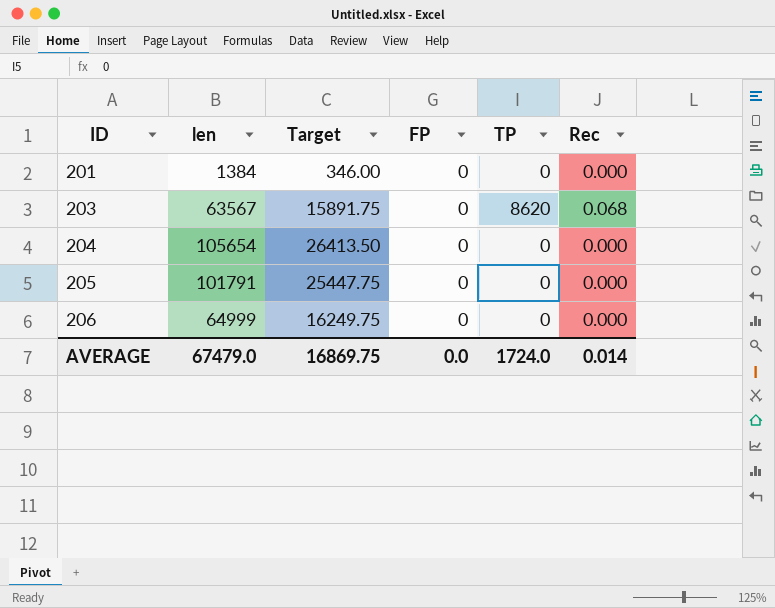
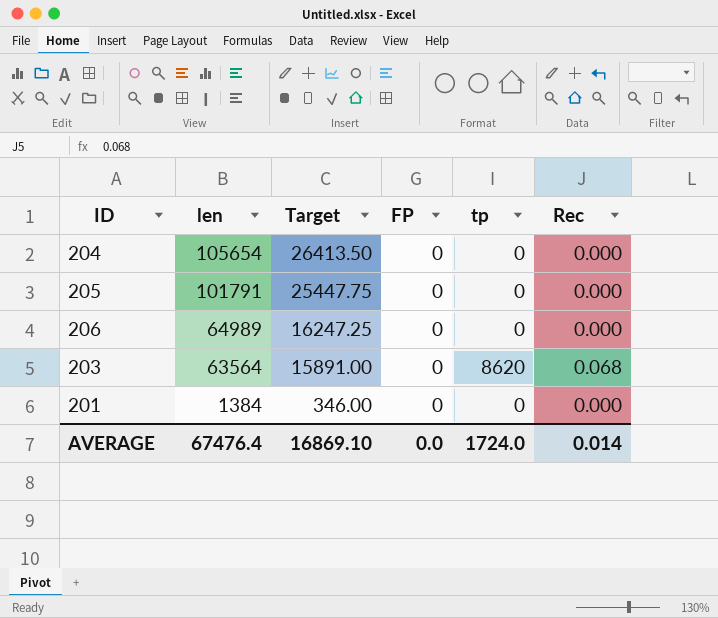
row order: ID ascending -> len descending
column name: TP -> tp
206 | len: 64999 -> 64989
206 | Target: 16249.75 -> 16247.25
203 | len: 63567 -> 63564
203 | Target: 15891.75 -> 15891.00
AVERAGE | len: 67479.0 -> 67476.4
AVERAGE | Target: 16869.75 -> 16869.10

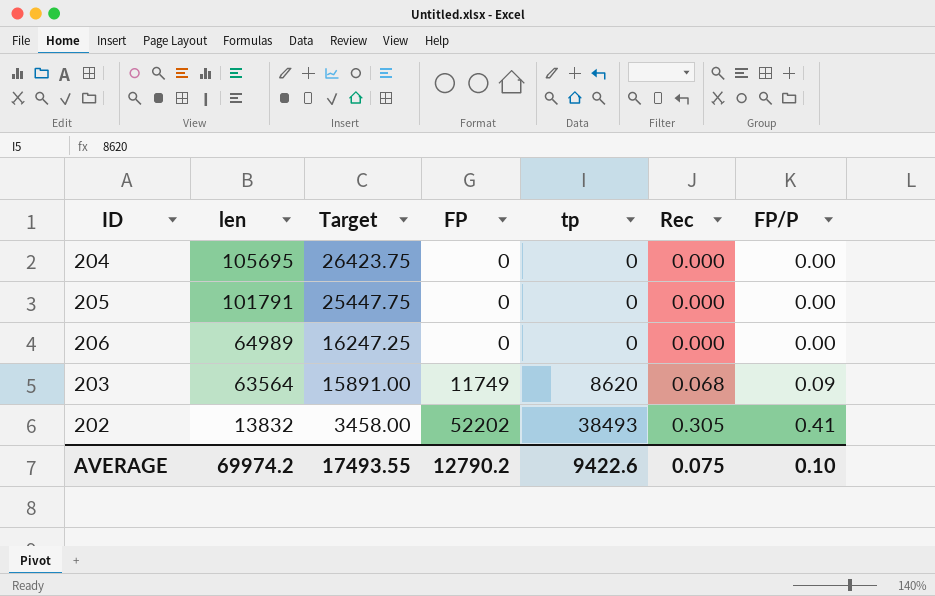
column FP/P | position: none -> 7
row 201: 1384 | 346.00 | 0 | 0 | 0.000 -> none
204 | len: 105654 -> 105695
204 | Target: 26413.50 -> 26423.75
203 | FP: 0 -> 11749
row 202: none -> 13832 | 3458.00 | 52202 | 38493 | 0.305 | 0.41
AVERAGE | len: 67476.4 -> 69974.2
AVERAGE | Target: 16869.10 -> 17493.55
AVERAGE | FP: 0.0 -> 12790.2
AVERAGE | tp: 1724.0 -> 9422.6
AVERAGE | Rec: 0.014 -> 0.075

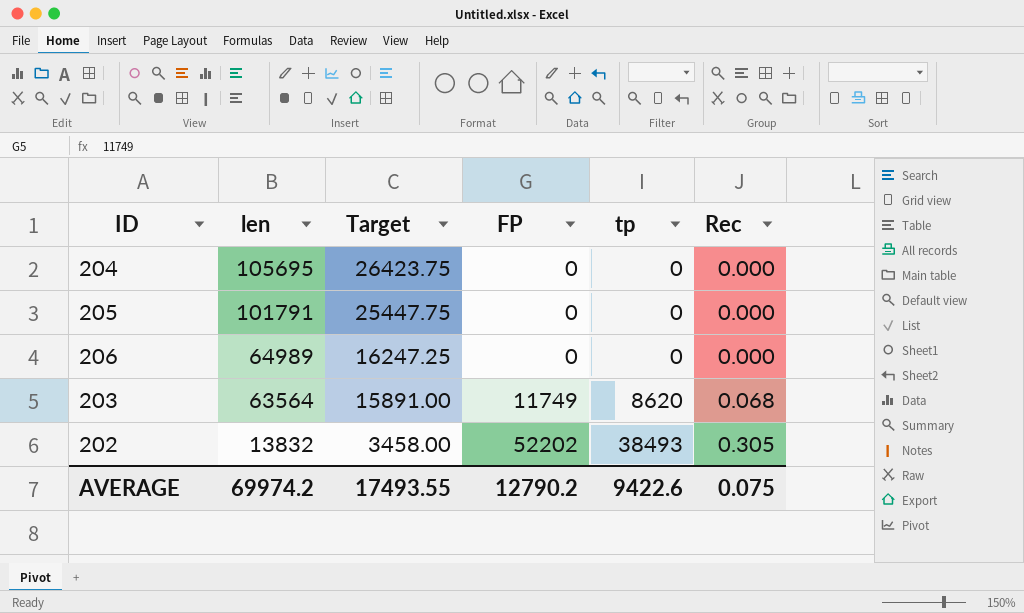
column FP/P | position: 7 -> none

